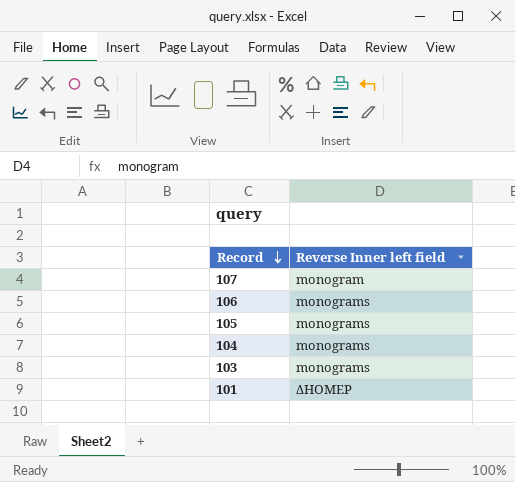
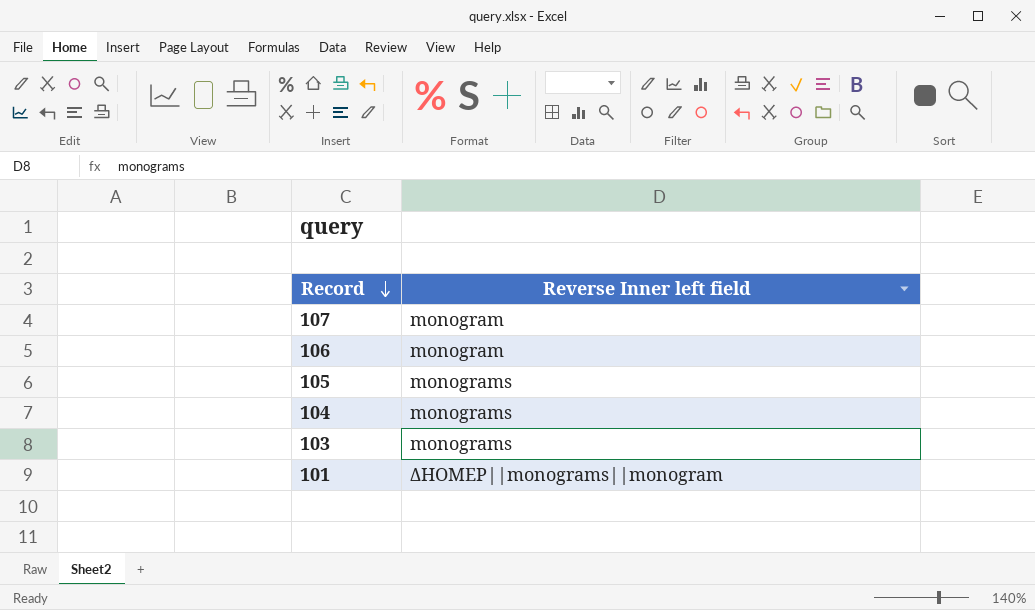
106 | Reverse Inner left field: monograms -> monogram
101 | Reverse Inner left field: ΔΗΟΜΕΡ -> ΔΗΟΜΕΡ||monograms||monogram

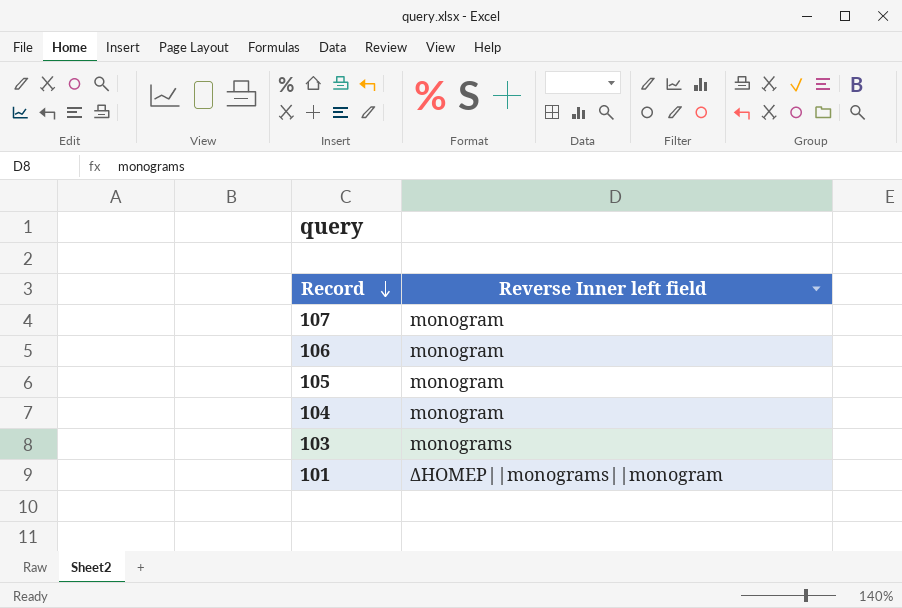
105 | Reverse Inner left field: monograms -> monogram
104 | Reverse Inner left field: monograms -> monogram

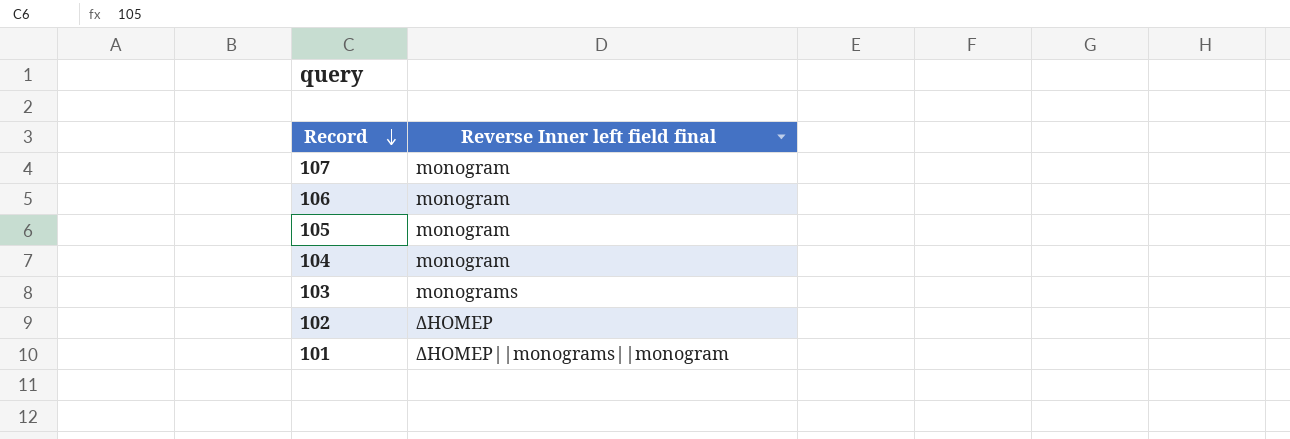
column name: Reverse Inner left field -> Reverse Inner left field final
row 102: none -> ΔΗΟΜΕΡ

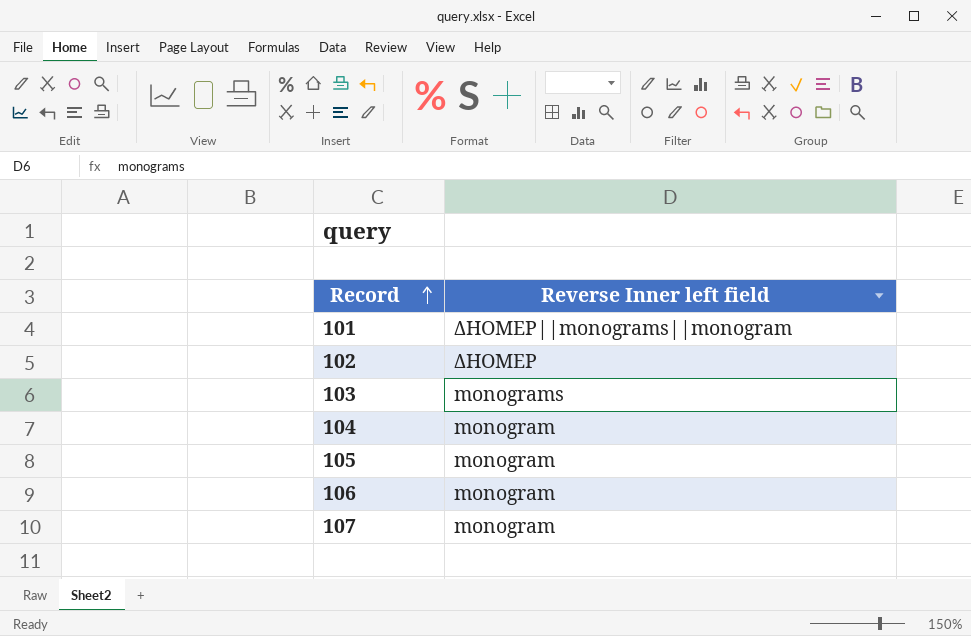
row order: Record descending -> Record ascending
column name: Reverse Inner left field final -> Reverse Inner left field

